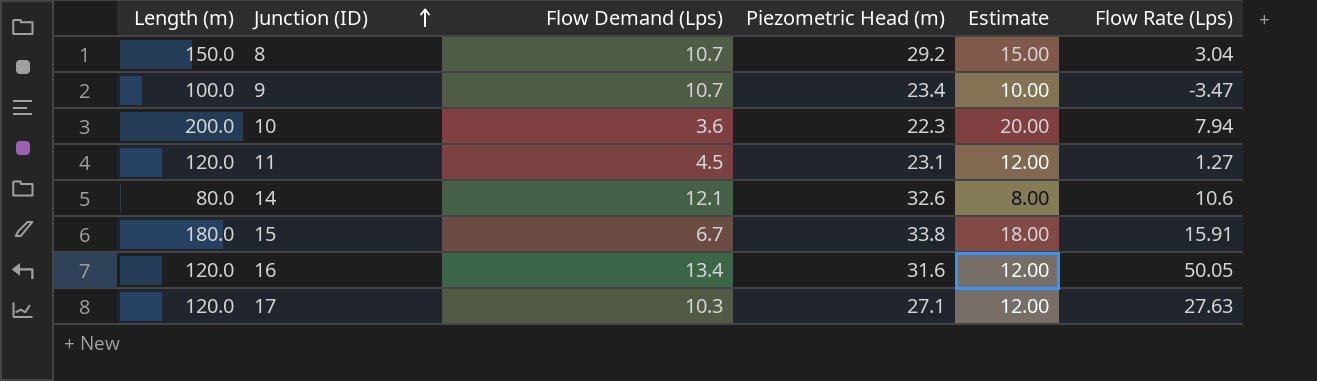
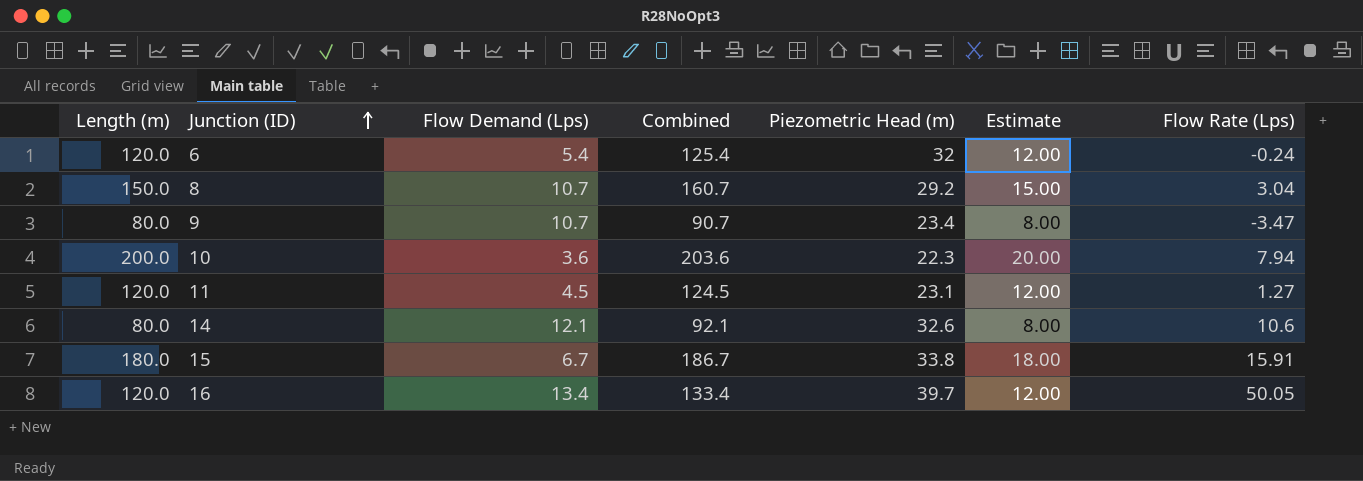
column Combined | formula: none -> [Length (m)] + [Flow Demand (Lps)]
row 17: 120.0 | 10.3 | 27.1 | 12.00 | 27.63 -> none
row 6: none -> 120.0 | 5.4 | 125.4 | 32 | 12.00 | -0.24
9 | Length (m): 100.0 -> 80.0
9 | Estimate: 10.00 -> 8.00
16 | Piezometric Head (m): 31.6 -> 39.7

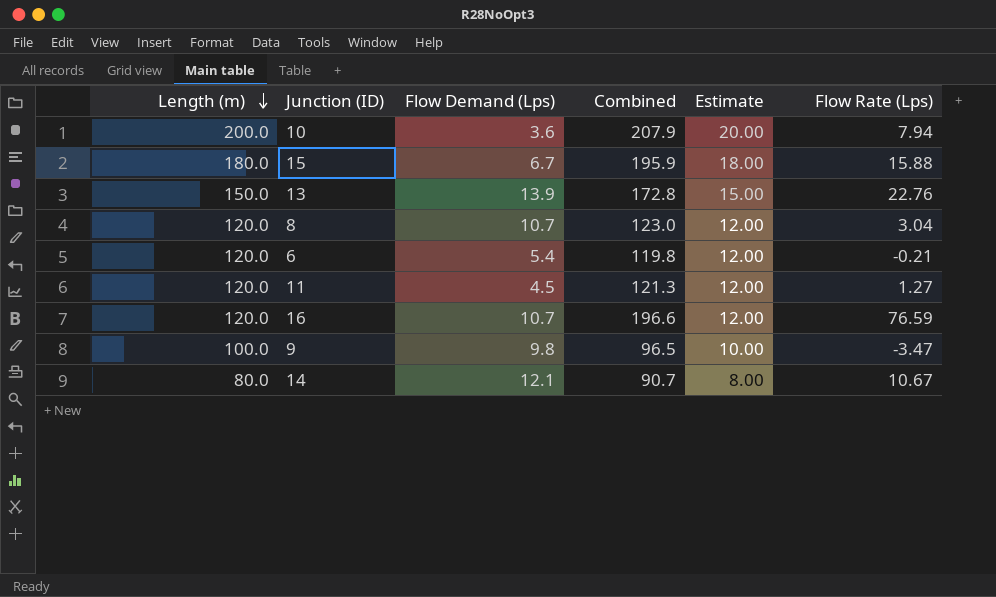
row order: Junction (ID) ascending -> Length (m) descending
column Piezometric Head (m) | position: 5 -> none
column Combined | formula: [Length (m)] + [Flow Demand (Lps)] -> [Length (m)] + [Flow Rate (Lps)]
15 | Flow Rate (Lps): 15.91 -> 15.88
row 13: none -> 150.0 | 13.9 | 172.8 | 15.00 | 22.76
8 | Length (m): 150.0 -> 120.0
8 | Estimate: 15.00 -> 12.00
6 | Flow Rate (Lps): -0.24 -> -0.21
16 | Flow Demand (Lps): 13.4 -> 10.7
16 | Flow Rate (Lps): 50.05 -> 76.59
9 | Length (m): 80.0 -> 100.0
9 | Flow Demand (Lps): 10.7 -> 9.8
9 | Estimate: 8.00 -> 10.00
14 | Flow Rate (Lps): 10.6 -> 10.67

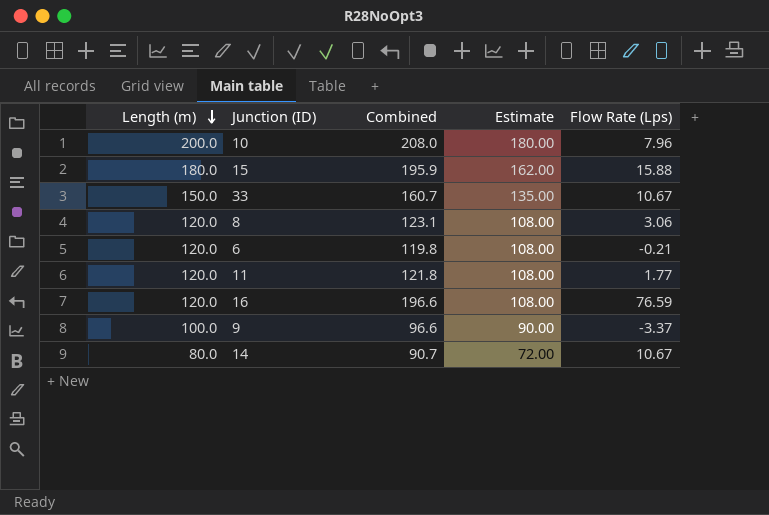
column Flow Demand (Lps) | position: 3 -> none
column Estimate | formula: [Length (m)] * 0.1 -> [Length (m)] * 0.9
row 13: 150.0 | 13.9 | 172.8 | 15.00 | 22.76 -> none
10 | Combined: 207.9 -> 208.0
10 | Flow Rate (Lps): 7.94 -> 7.96
row 33: none -> 150.0 | 160.7 | 135.00 | 10.67
8 | Combined: 123.0 -> 123.1
8 | Flow Rate (Lps): 3.04 -> 3.06
11 | Combined: 121.3 -> 121.8
11 | Flow Rate (Lps): 1.27 -> 1.77
9 | Combined: 96.5 -> 96.6
9 | Flow Rate (Lps): -3.47 -> -3.37

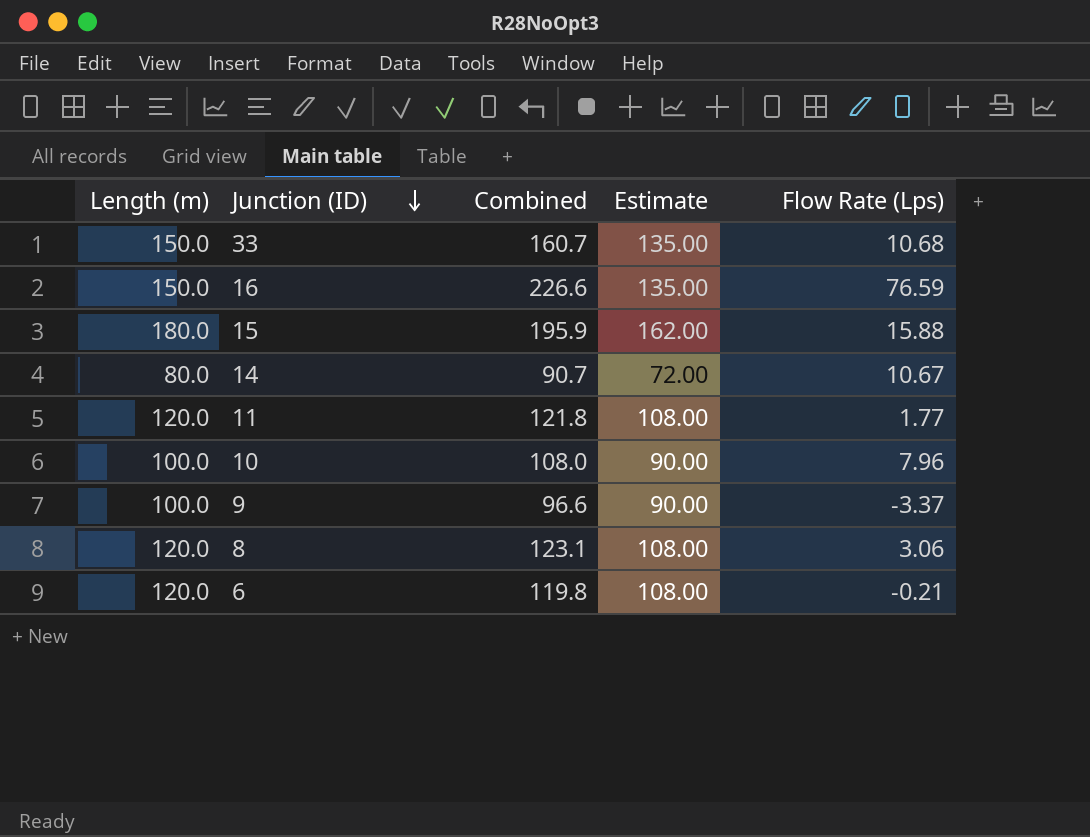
row order: Length (m) descending -> Junction (ID) descending
33 | Flow Rate (Lps): 10.67 -> 10.68
16 | Length (m): 120.0 -> 150.0
16 | Combined: 196.6 -> 226.6
16 | Estimate: 108.00 -> 135.00
10 | Length (m): 200.0 -> 100.0
10 | Combined: 208.0 -> 108.0
10 | Estimate: 180.00 -> 90.00

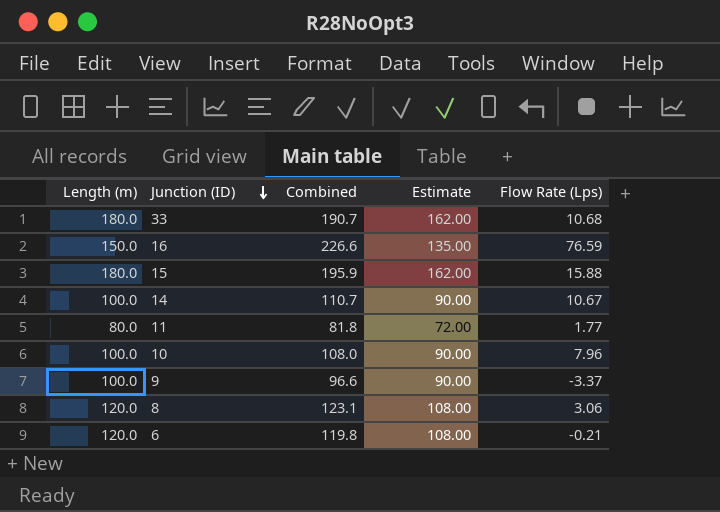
33 | Length (m): 150.0 -> 180.0
33 | Combined: 160.7 -> 190.7
33 | Estimate: 135.00 -> 162.00
14 | Length (m): 80.0 -> 100.0
14 | Combined: 90.7 -> 110.7
14 | Estimate: 72.00 -> 90.00
11 | Length (m): 120.0 -> 80.0
11 | Combined: 121.8 -> 81.8
11 | Estimate: 108.00 -> 72.00

